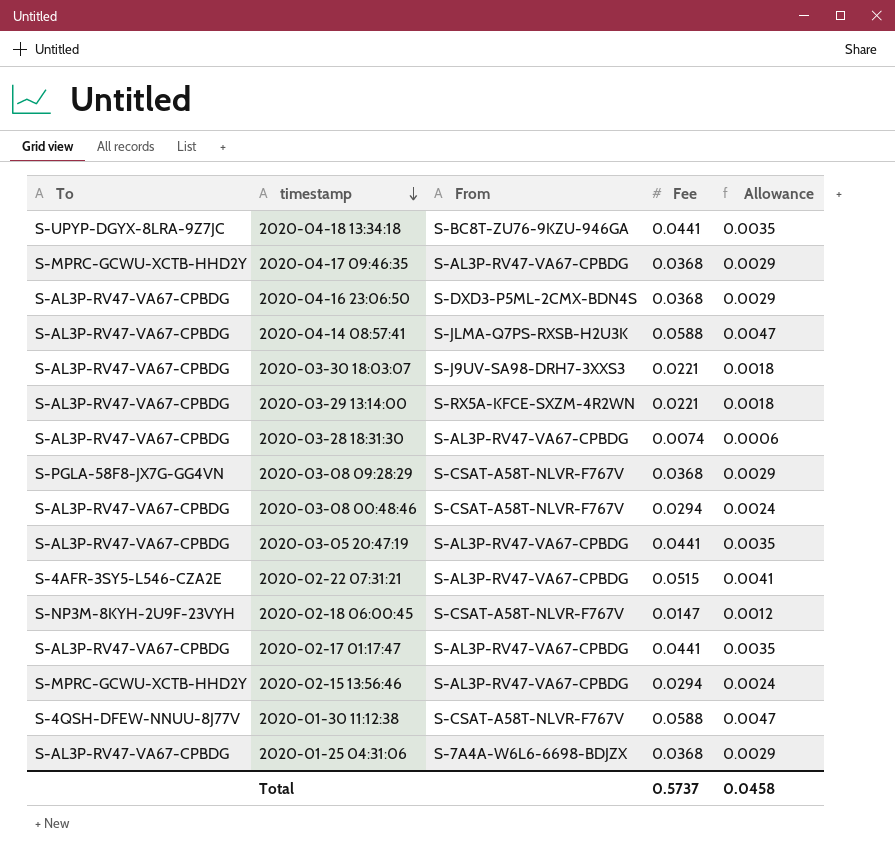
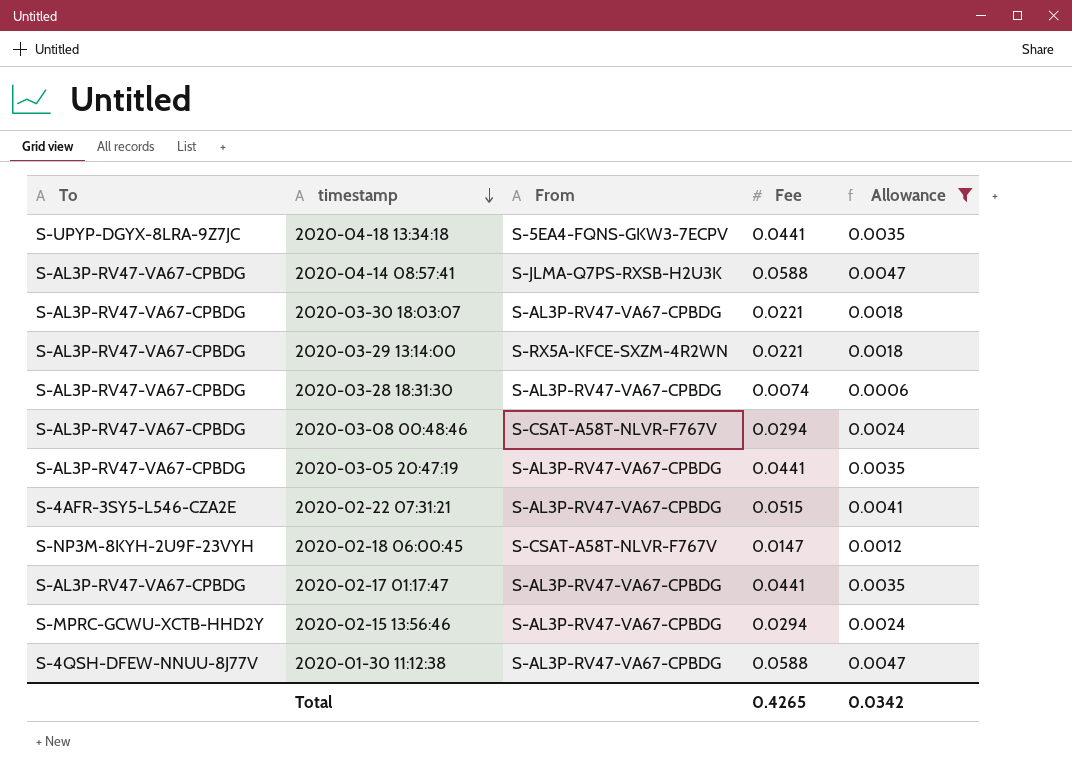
filter: none -> Allowance != 0.0029
2020-04-18 13:34:18 | From: S-BC8T-ZU76-9KZU-946GA -> S-5EA4-FQNS-GKW3-7ECPV
2020-03-30 18:03:07 | From: S-J9UV-SA98-DRH7-3XXS3 -> S-AL3P-RV47-VA67-CPBDG
2020-01-30 11:12:38 | From: S-CSAT-A58T-NLVR-F767V -> S-AL3P-RV47-VA67-CPBDG
Total | Fee: 0.5737 -> 0.4265
Total | Allowance: 0.0458 -> 0.0342

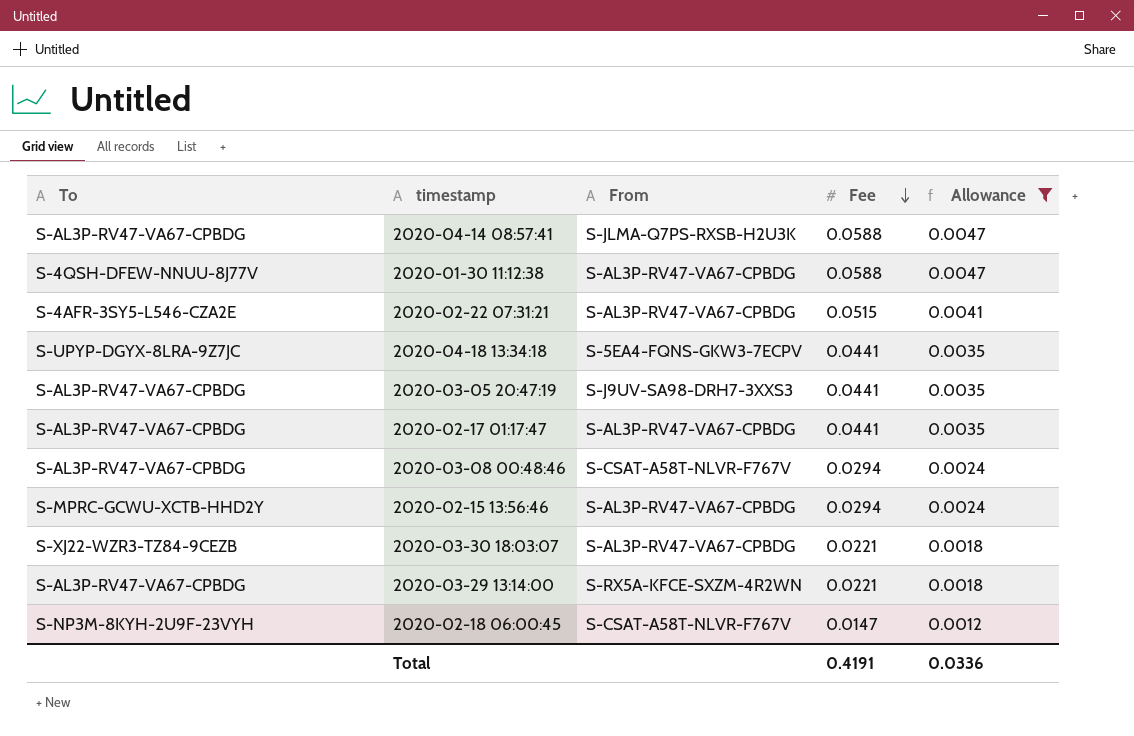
row order: timestamp descending -> Fee descending
row 2020-03-28 18:31:30: S-AL3P-RV47-VA67-CPBDG | S-AL3P-RV47-VA67-CPBDG | 0.0074 | 0.0006 -> none
2020-03-05 20:47:19 | From: S-AL3P-RV47-VA67-CPBDG -> S-J9UV-SA98-DRH7-3XXS3
2020-03-30 18:03:07 | To: S-AL3P-RV47-VA67-CPBDG -> S-XJ22-WZR3-TZ84-9CEZB
Total | Fee: 0.4265 -> 0.4191
Total | Allowance: 0.0342 -> 0.0336

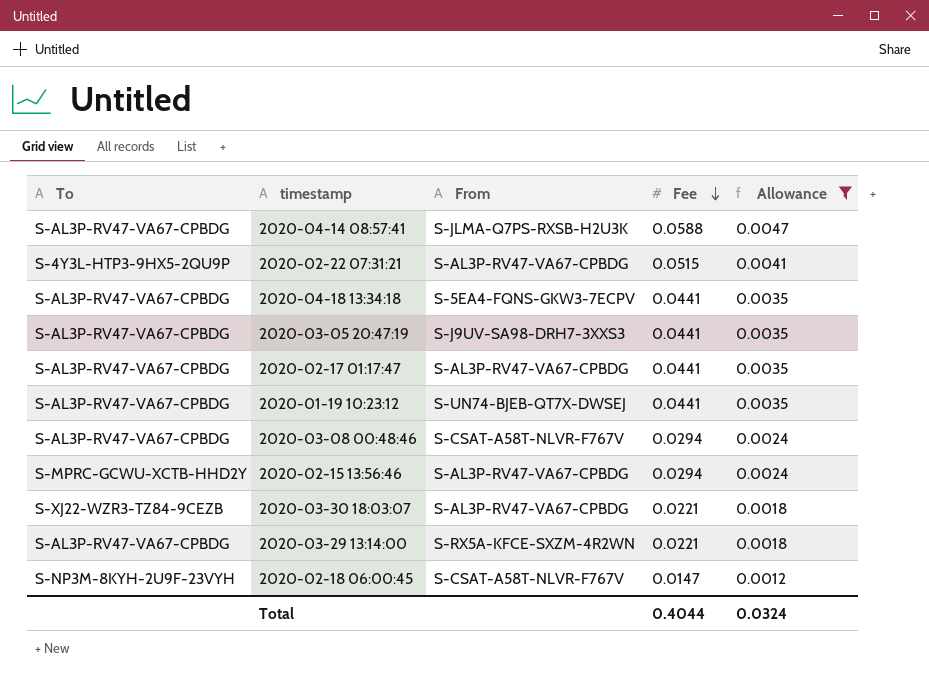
row 2020-01-30 11:12:38: S-4QSH-DFEW-NNUU-8J77V | S-AL3P-RV47-VA67-CPBDG | 0.0588 | 0.0047 -> none
2020-02-22 07:31:21 | To: S-4AFR-3SY5-L546-CZA2E -> S-4Y3L-HTP3-9HX5-2QU9P
2020-04-18 13:34:18 | To: S-UPYP-DGYX-8LRA-9Z7JC -> S-AL3P-RV47-VA67-CPBDG
row 2020-01-19 10:23:12: none -> S-AL3P-RV47-VA67-CPBDG | S-UN74-BJEB-QT7X-DWSEJ | 0.0441 | 0.0035
Total | Fee: 0.4191 -> 0.4044
Total | Allowance: 0.0336 -> 0.0324

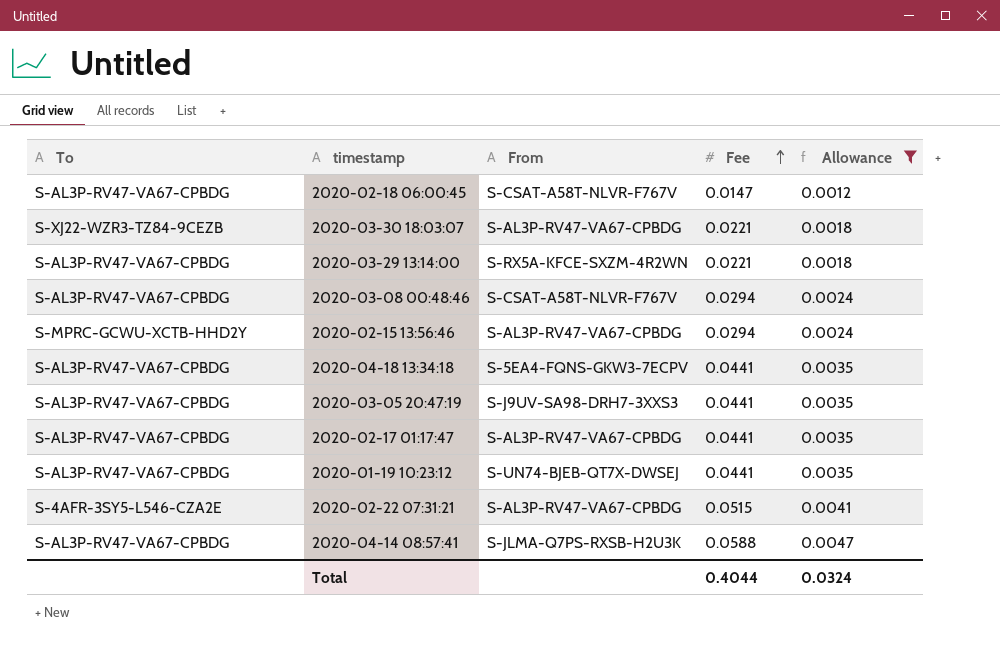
row order: Fee descending -> Fee ascending
2020-02-18 06:00:45 | To: S-NP3M-8KYH-2U9F-23VYH -> S-AL3P-RV47-VA67-CPBDG
2020-02-22 07:31:21 | To: S-4Y3L-HTP3-9HX5-2QU9P -> S-4AFR-3SY5-L546-CZA2E

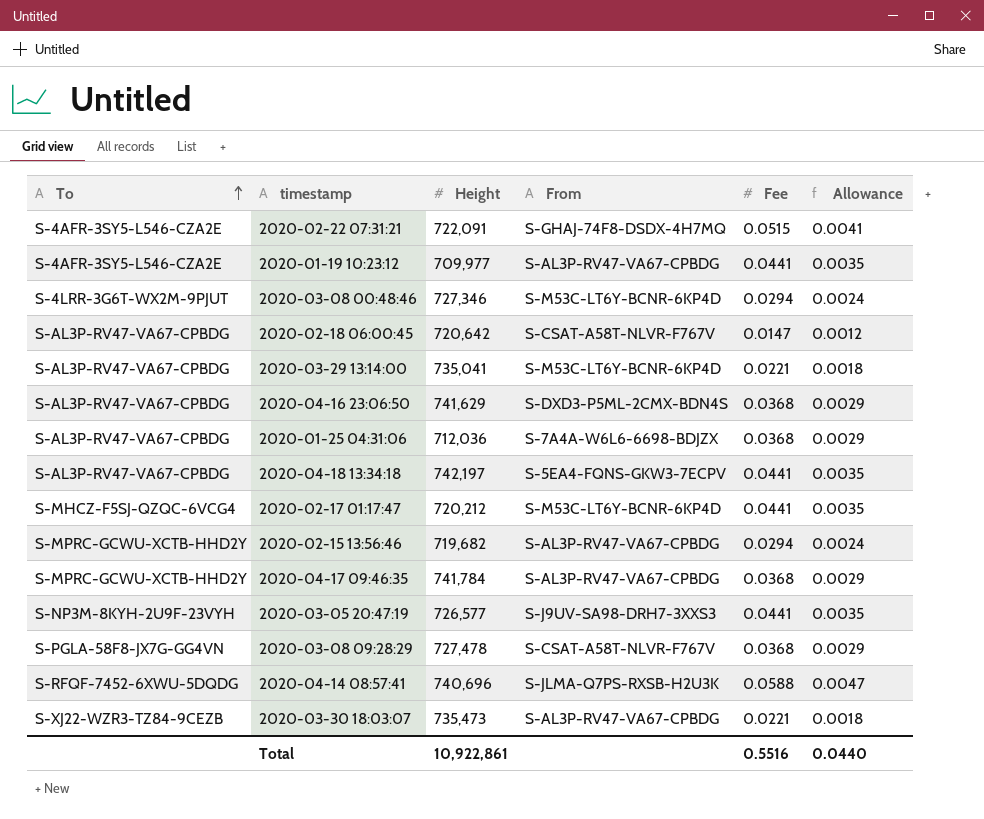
filter: Allowance != 0.0029 -> none
row order: Fee ascending -> To ascending
column Height | position: none -> 3
2020-02-22 07:31:21 | From: S-AL3P-RV47-VA67-CPBDG -> S-GHAJ-74F8-DSDX-4H7MQ
2020-01-19 10:23:12 | To: S-AL3P-RV47-VA67-CPBDG -> S-4AFR-3SY5-L546-CZA2E
2020-01-19 10:23:12 | From: S-UN74-BJEB-QT7X-DWSEJ -> S-AL3P-RV47-VA67-CPBDG
2020-03-08 00:48:46 | To: S-AL3P-RV47-VA67-CPBDG -> S-4LRR-3G6T-WX2M-9PJUT
2020-03-08 00:48:46 | From: S-CSAT-A58T-NLVR-F767V -> S-M53C-LT6Y-BCNR-6KP4D
2020-03-29 13:14:00 | From: S-RX5A-KFCE-SXZM-4R2WN -> S-M53C-LT6Y-BCNR-6KP4D
2020-02-17 01:17:47 | To: S-AL3P-RV47-VA67-CPBDG -> S-MHCZ-F5SJ-QZQC-6VCG4
2020-02-17 01:17:47 | From: S-AL3P-RV47-VA67-CPBDG -> S-M53C-LT6Y-BCNR-6KP4D
2020-03-05 20:47:19 | To: S-AL3P-RV47-VA67-CPBDG -> S-NP3M-8KYH-2U9F-23VYH
2020-04-14 08:57:41 | To: S-AL3P-RV47-VA67-CPBDG -> S-RFQF-7452-6XWU-5DQDG
Total | Fee: 0.4044 -> 0.5516
Total | Allowance: 0.0324 -> 0.0440

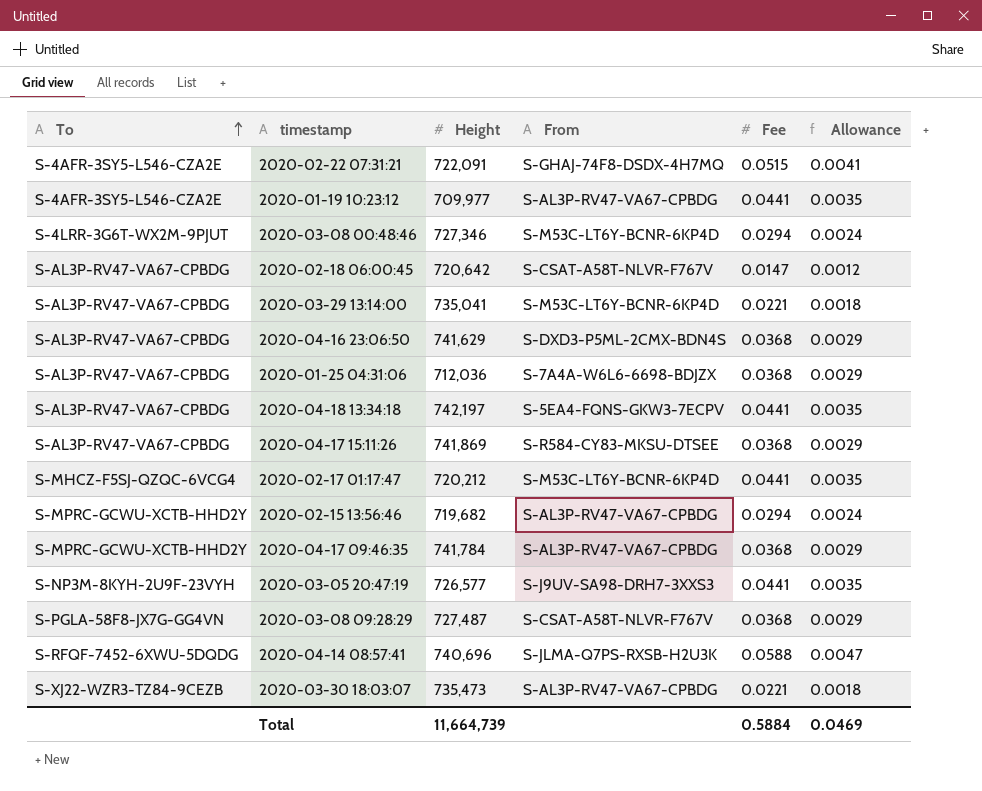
row 2020-04-17 15:11:26: none -> S-AL3P-RV47-VA67-CPBDG | 741,869 | S-R584-CY83-MKSU-DTSEE | 0.0368 | 0.0029
2020-03-08 09:28:29 | Height: 727,478 -> 727,487
Total | Height: 10,922,861 -> 11,664,739
Total | Fee: 0.5516 -> 0.5884
Total | Allowance: 0.0440 -> 0.0469

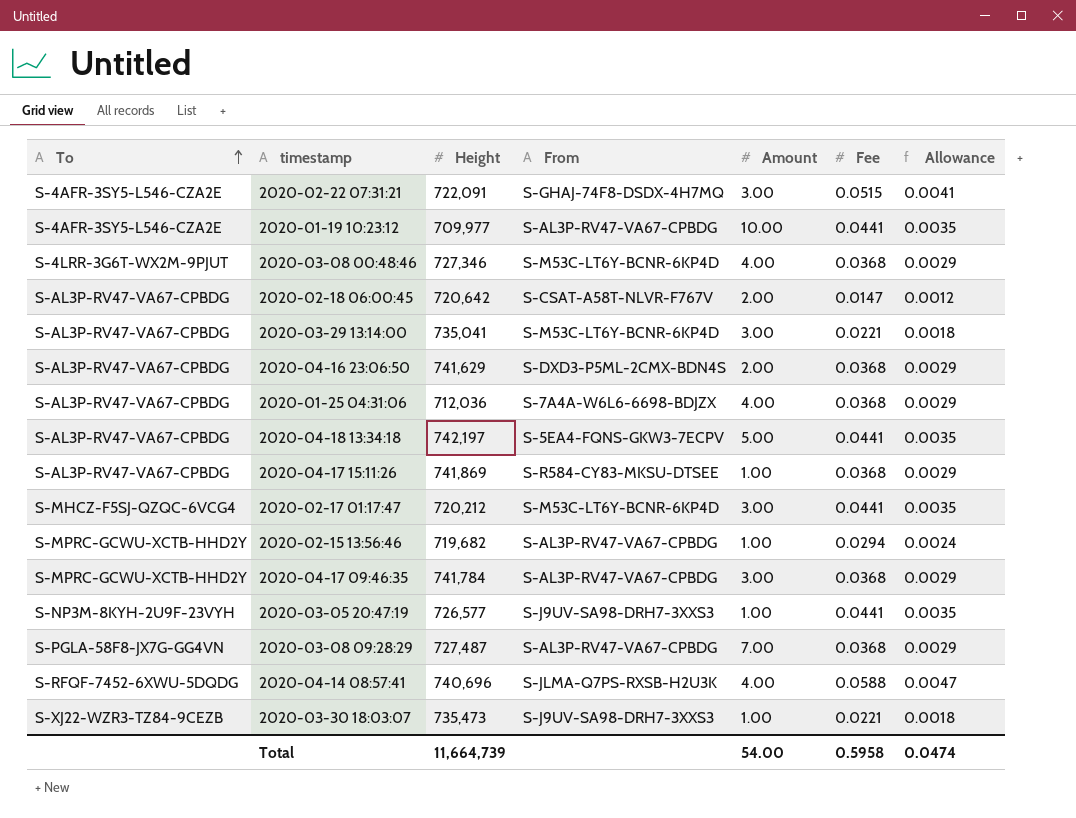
column Amount | position: none -> 5
2020-03-08 00:48:46 | Fee: 0.0294 -> 0.0368
2020-03-08 00:48:46 | Allowance: 0.0024 -> 0.0029
2020-03-08 09:28:29 | From: S-CSAT-A58T-NLVR-F767V -> S-AL3P-RV47-VA67-CPBDG
2020-03-30 18:03:07 | From: S-AL3P-RV47-VA67-CPBDG -> S-J9UV-SA98-DRH7-3XXS3
Total | Fee: 0.5884 -> 0.5958
Total | Allowance: 0.0469 -> 0.0474

